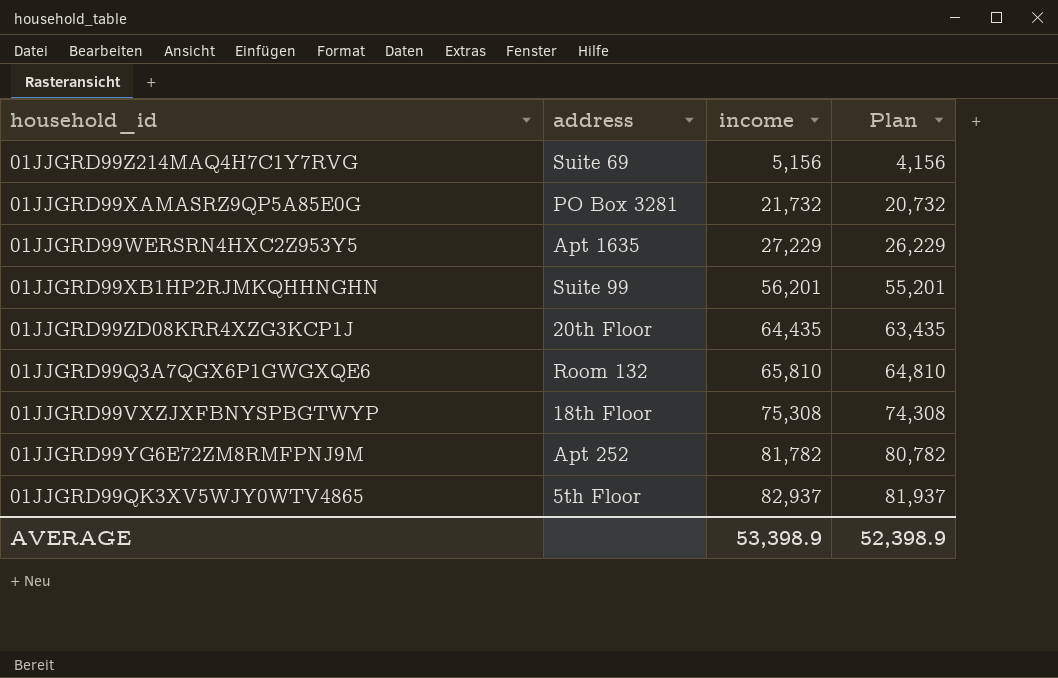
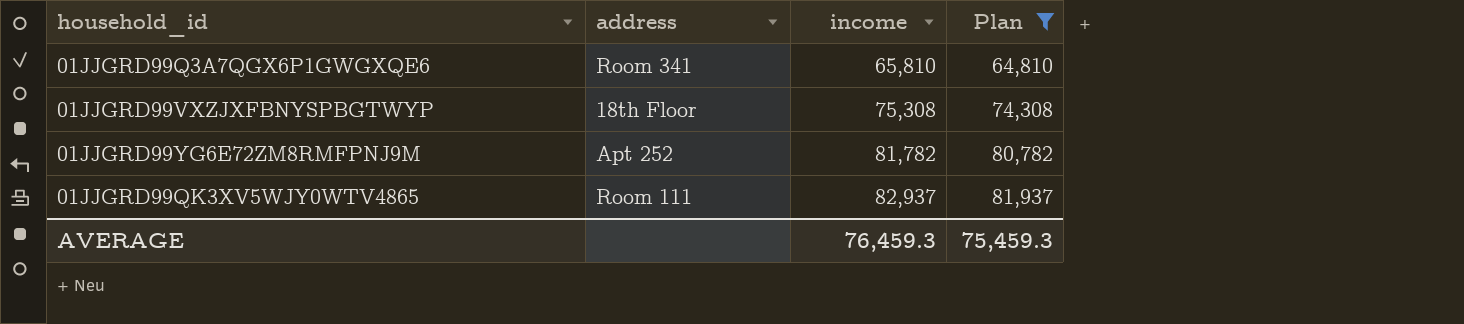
filter: none -> Plan >= 64,810
01JJGRD99Q3A7QGX6P1GWGXQE6 | address: Room 132 -> Room 341
01JJGRD99QK3XV5WJY0WTV4865 | address: 5th Floor -> Room 111
AVERAGE | income: 53,398.9 -> 76,459.3
AVERAGE | Plan: 52,398.9 -> 75,459.3

